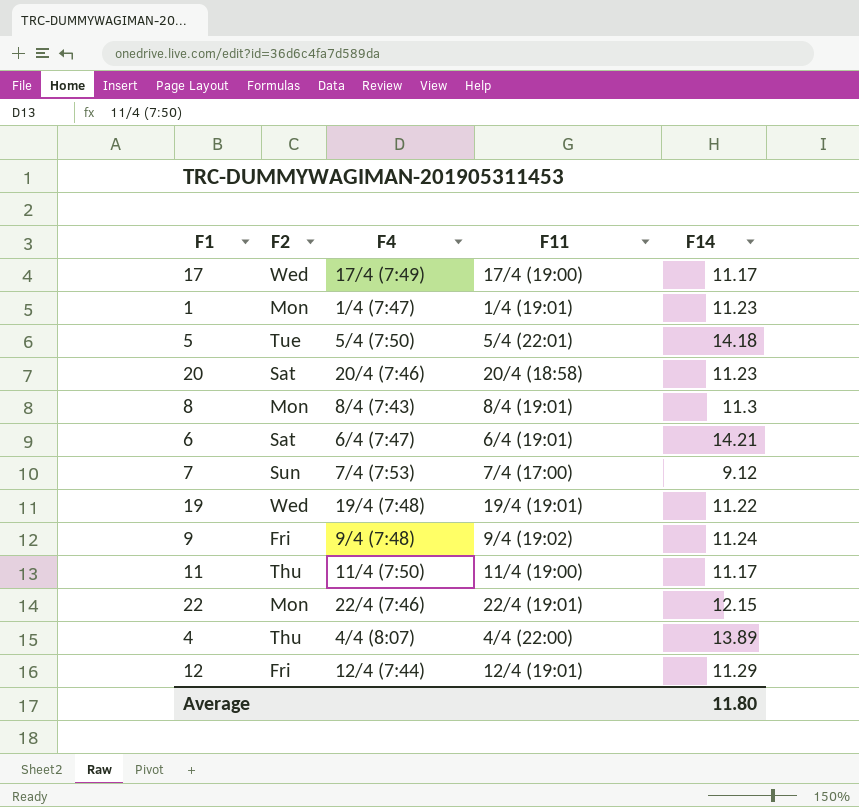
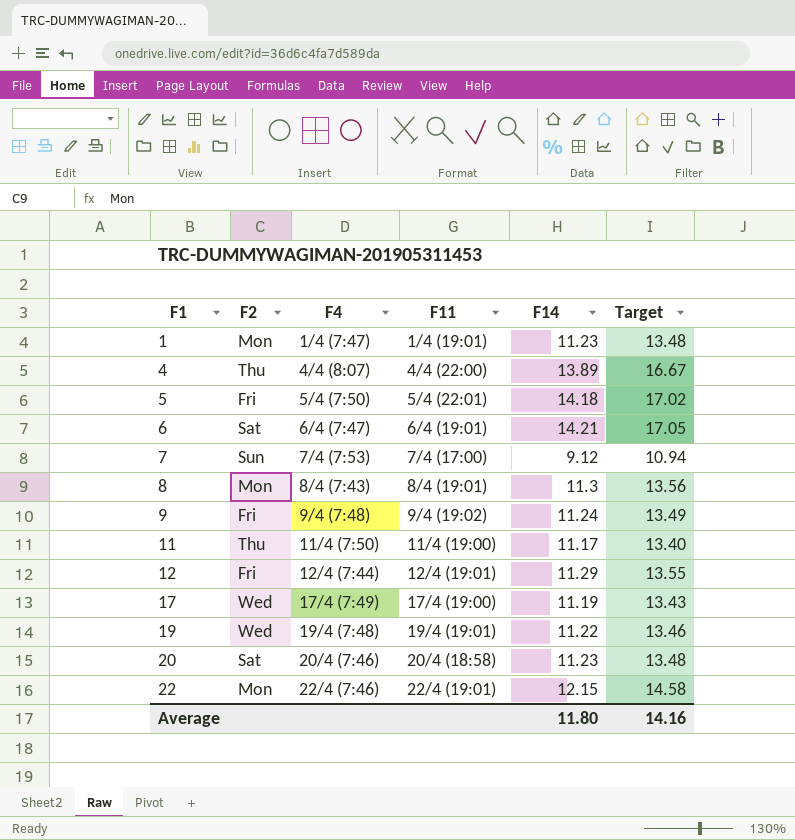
row order: none -> F1 ascending
column Target | formula: none -> [F14] * 1.2
5 | F2: Tue -> Fri
17 | F14: 11.17 -> 11.19

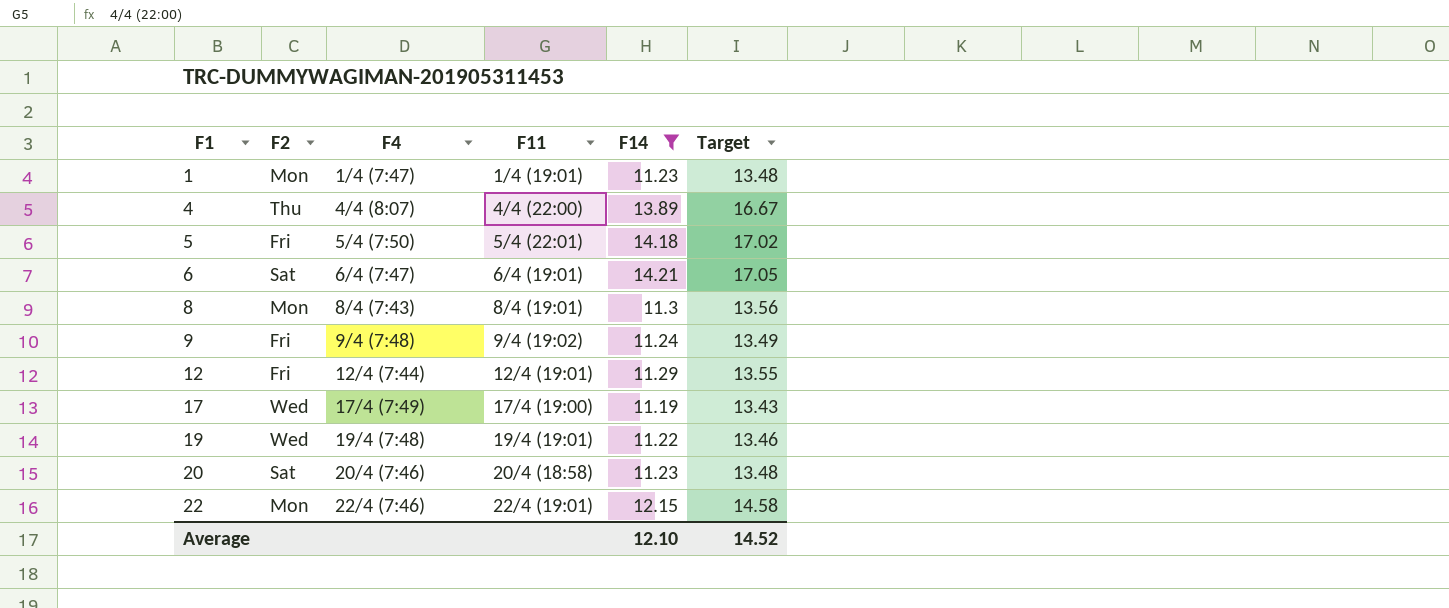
filter: none -> F14 >= 11.19
Average | F14: 11.80 -> 12.10
Average | Target: 14.16 -> 14.52

